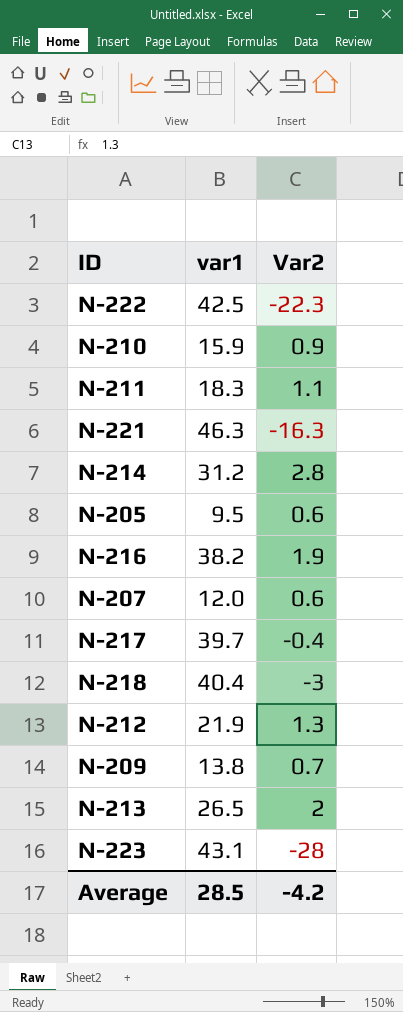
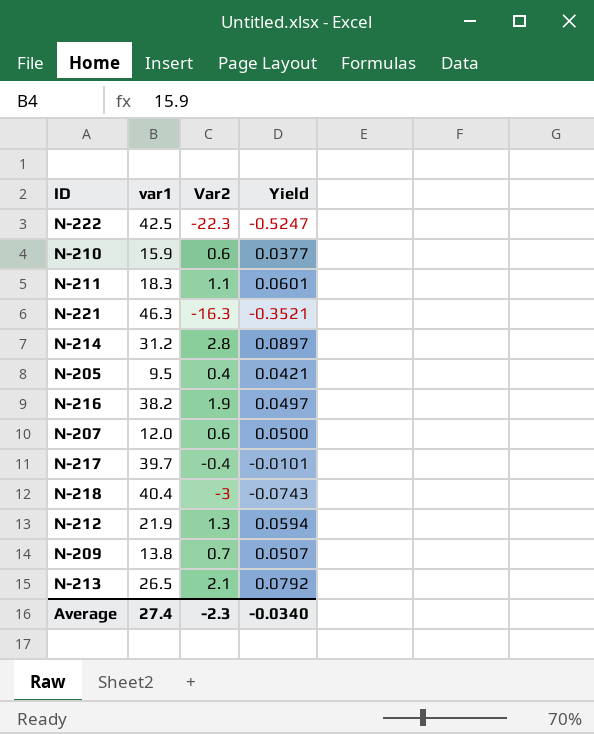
column Yield | formula: none -> [Var2] / [var1]
row N-223: 43.1 | -28 -> none
N-210 | Var2: 0.9 -> 0.6
N-205 | Var2: 0.6 -> 0.4
N-213 | Var2: 2 -> 2.1
Average | var1: 28.5 -> 27.4
Average | Var2: -4.2 -> -2.3

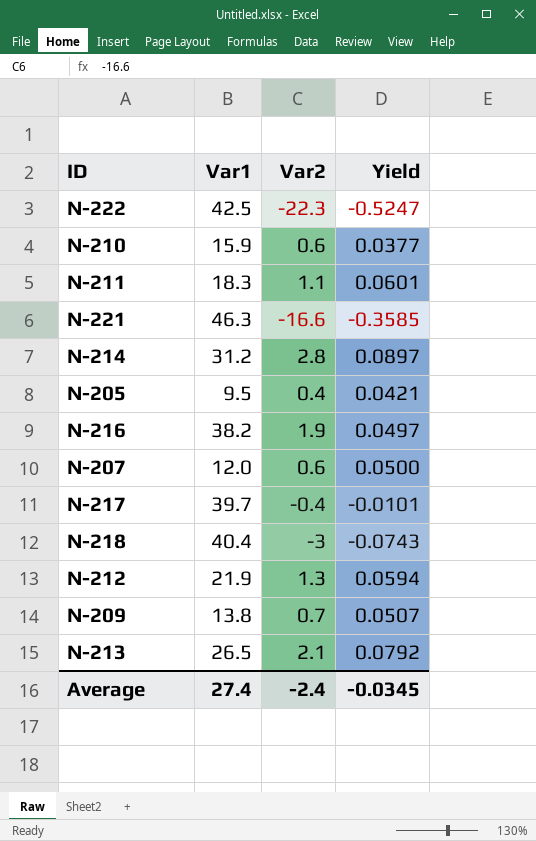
column name: var1 -> Var1
N-221 | Var2: -16.3 -> -16.6
N-221 | Yield: -0.3521 -> -0.3585
Average | Var2: -2.3 -> -2.4
Average | Yield: -0.0340 -> -0.0345

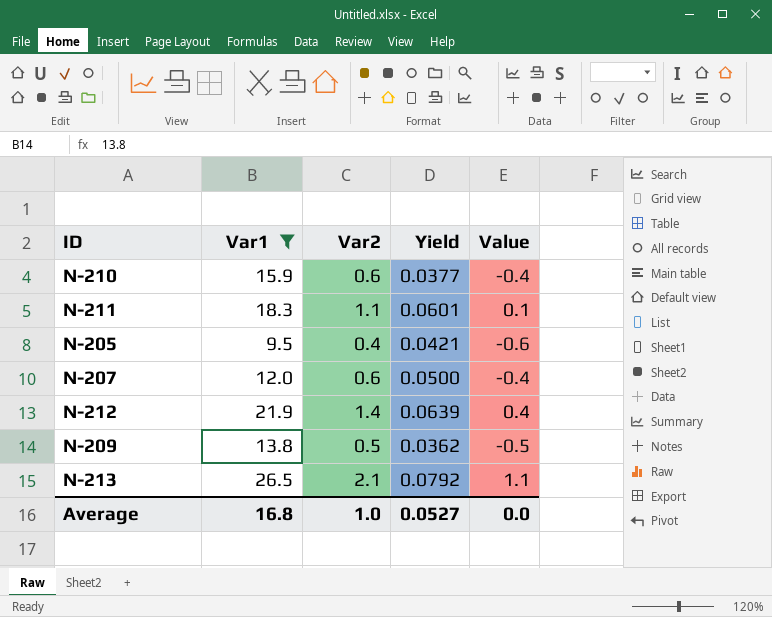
filter: none -> Var1 <= 26.5
column Value | formula: none -> [Var2] - 1
N-212 | Var2: 1.3 -> 1.4
N-212 | Yield: 0.0594 -> 0.0639
N-209 | Var2: 0.7 -> 0.5
N-209 | Yield: 0.0507 -> 0.0362
Average | Var1: 27.4 -> 16.8
Average | Var2: -2.4 -> 1.0
Average | Yield: -0.0345 -> 0.0527

